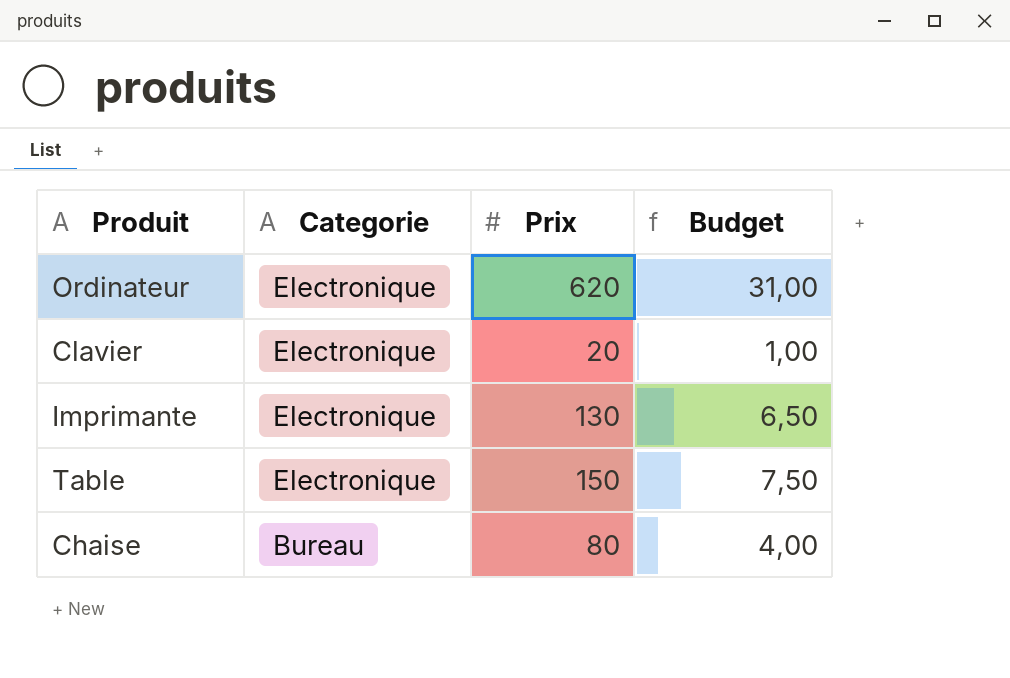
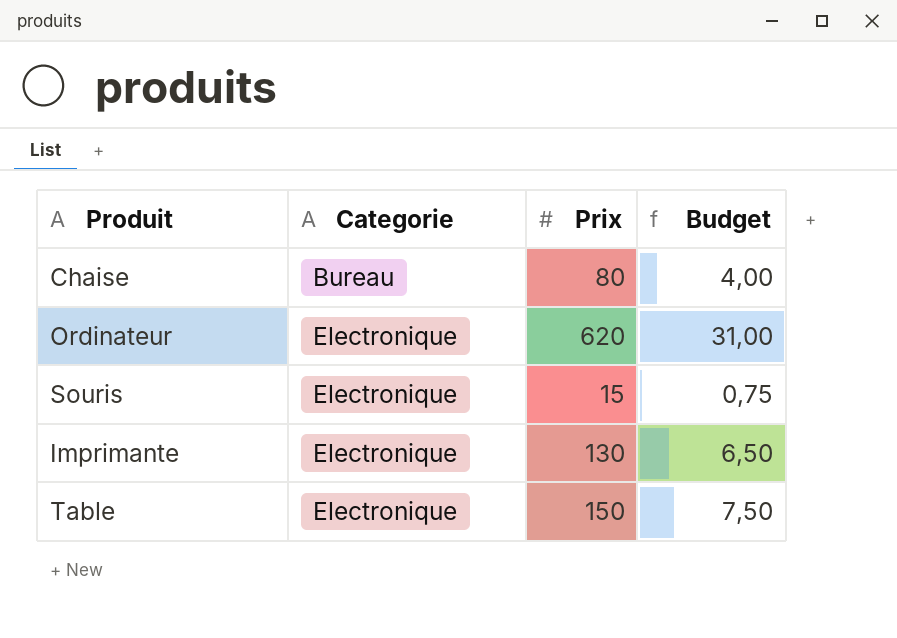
row order: Categorie descending -> Categorie ascending
row Clavier: Electronique | 20 | 1,00 -> none
row Souris: none -> Electronique | 15 | 0,75

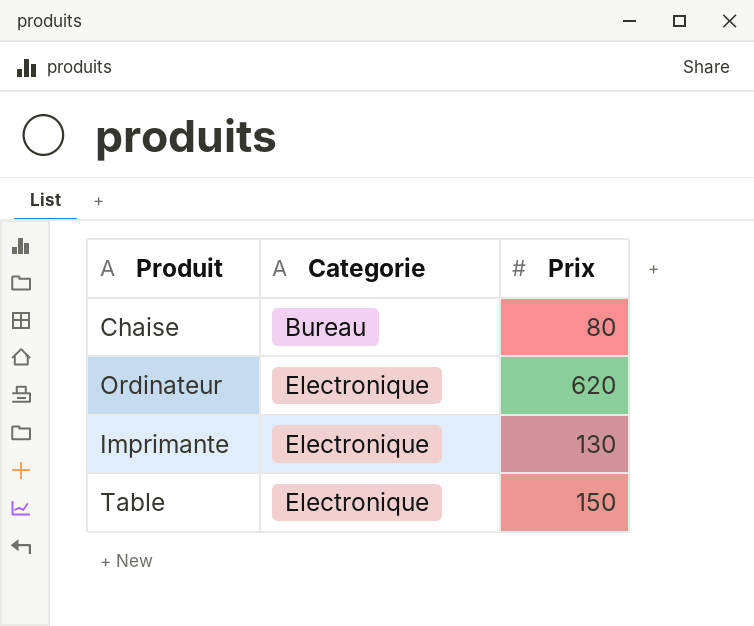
column Budget | formula: [Prix] * 0,05 -> none
row Souris: Electronique | 15 | 0,75 -> none

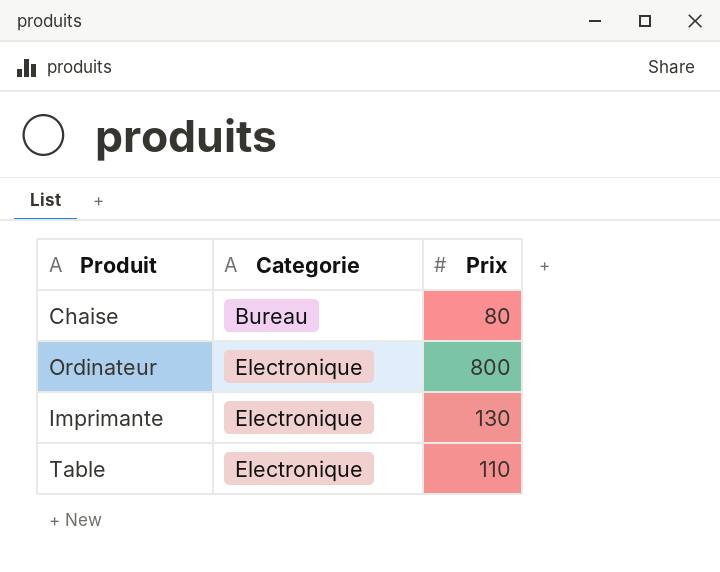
Ordinateur | Prix: 620 -> 800
Table | Prix: 150 -> 110

